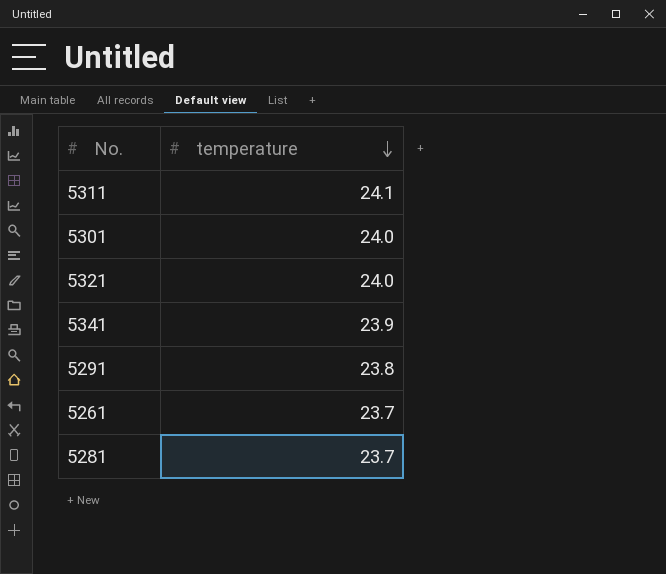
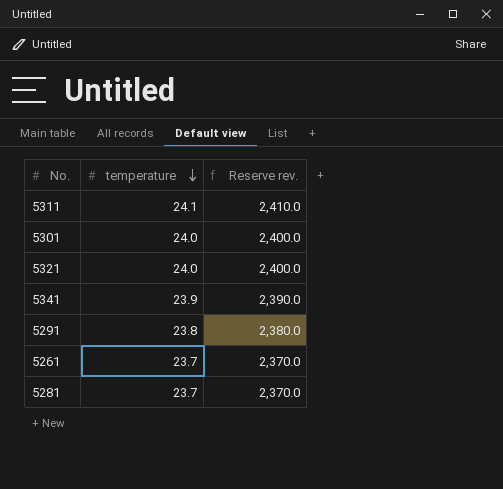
column Reserve rev. | formula: none -> [temperature] * 100

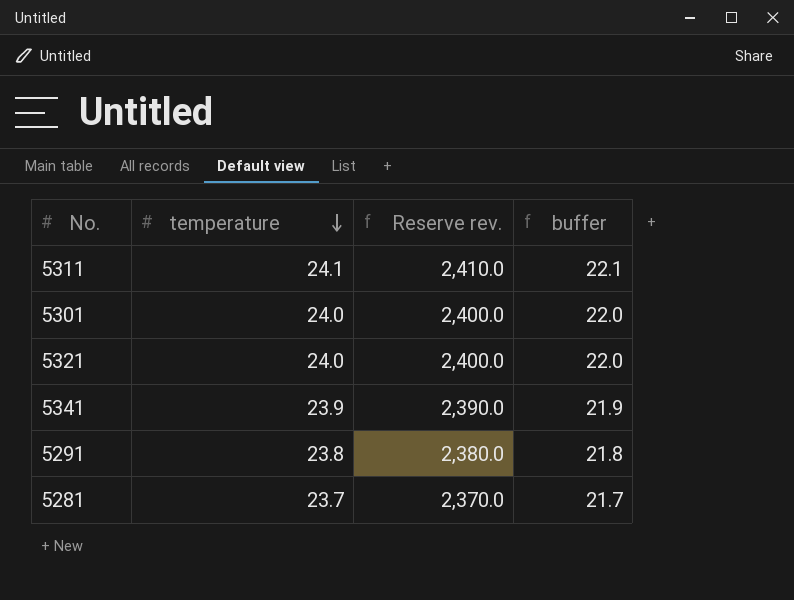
column buffer | formula: none -> [temperature] - 2
row 5261: 23.7 | 2,370.0 -> none

